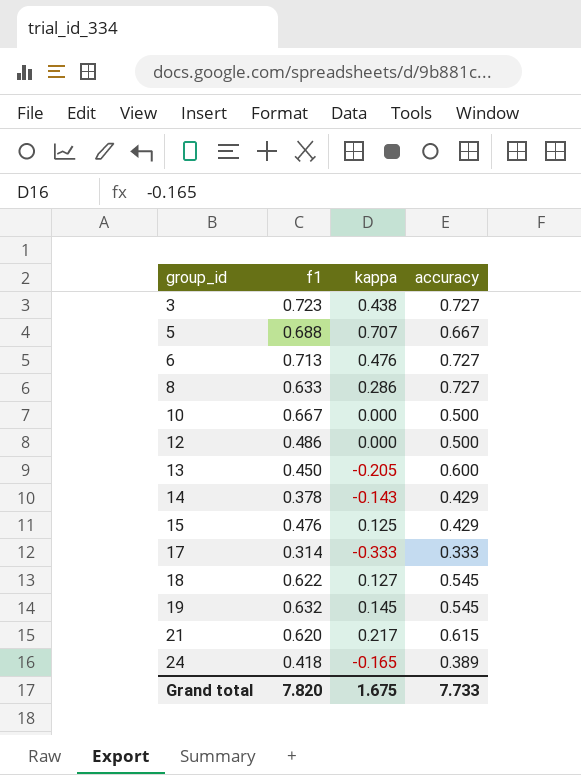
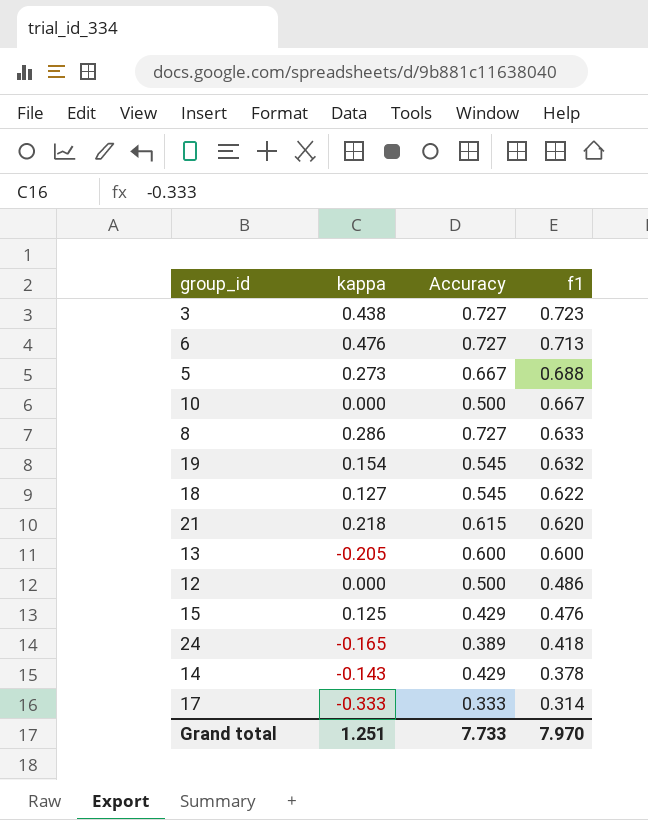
row order: group_id ascending -> f1 descending
column name: accuracy -> Accuracy
column f1 | position: 2 -> 4
5 | kappa: 0.707 -> 0.273
19 | kappa: 0.145 -> 0.154
21 | kappa: 0.217 -> 0.218
13 | f1: 0.450 -> 0.600
Grand total | kappa: 1.675 -> 1.251
Grand total | f1: 7.820 -> 7.970

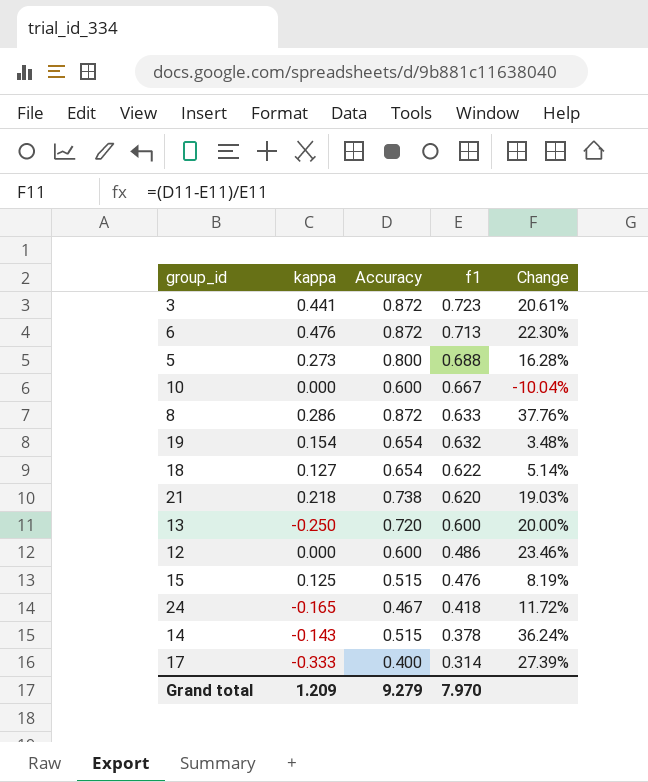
column Change | formula: none -> ([Accuracy] - [f1]) / [f1]
3 | kappa: 0.438 -> 0.441
3 | Accuracy: 0.727 -> 0.872
6 | Accuracy: 0.727 -> 0.872
5 | Accuracy: 0.667 -> 0.800
10 | Accuracy: 0.500 -> 0.600
8 | Accuracy: 0.727 -> 0.872
19 | Accuracy: 0.545 -> 0.654
18 | Accuracy: 0.545 -> 0.654
21 | Accuracy: 0.615 -> 0.738
13 | kappa: -0.205 -> -0.250
13 | Accuracy: 0.600 -> 0.720
12 | Accuracy: 0.500 -> 0.600
15 | Accuracy: 0.429 -> 0.515
24 | Accuracy: 0.389 -> 0.467
14 | Accuracy: 0.429 -> 0.515
17 | Accuracy: 0.333 -> 0.400
Grand total | kappa: 1.251 -> 1.209
Grand total | Accuracy: 7.733 -> 9.279

